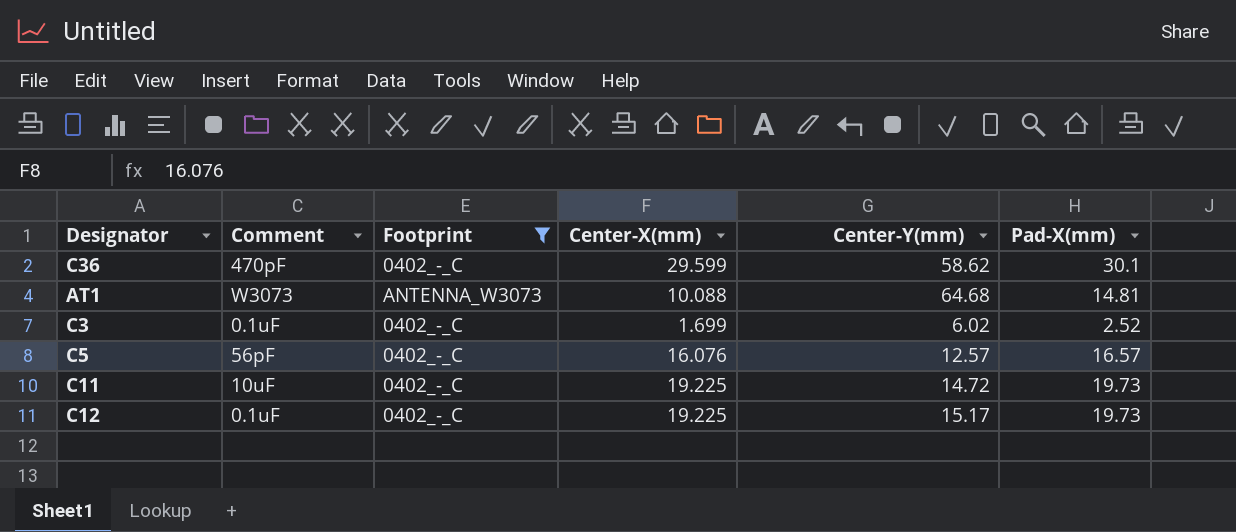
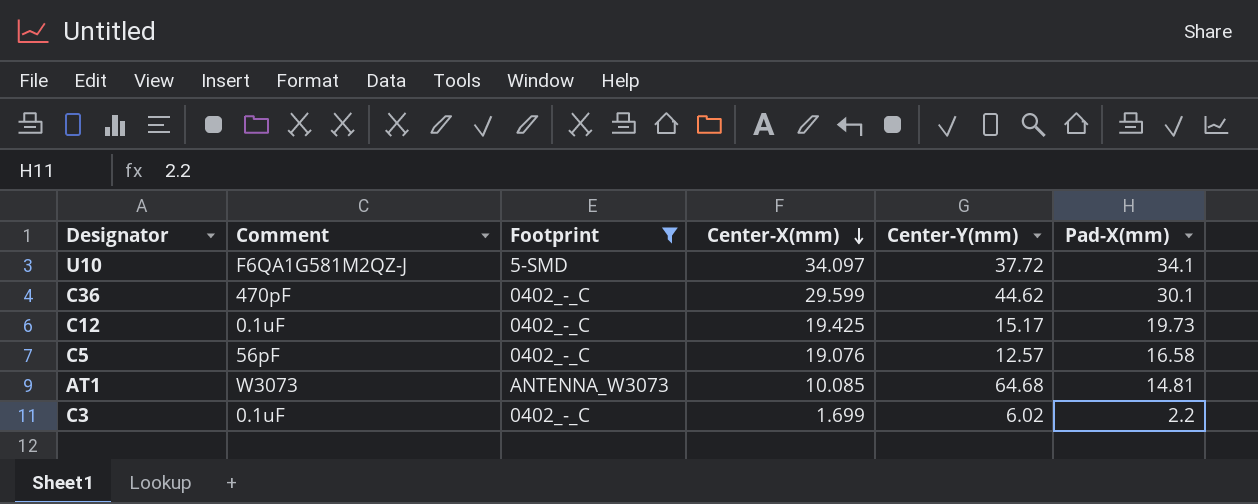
row order: none -> Center-X(mm) descending
row C11: 10uF | 0402_-_C | 19.225 | 14.72 | 19.73 -> none
row U10: none -> F6QA1G581M2QZ-J | 5-SMD | 34.097 | 37.72 | 34.1
C36 | Center-Y(mm): 58.62 -> 44.62
C12 | Center-X(mm): 19.225 -> 19.425
C5 | Center-X(mm): 16.076 -> 19.076
C5 | Pad-X(mm): 16.57 -> 16.58
AT1 | Center-X(mm): 10.088 -> 10.085
C3 | Pad-X(mm): 2.52 -> 2.2

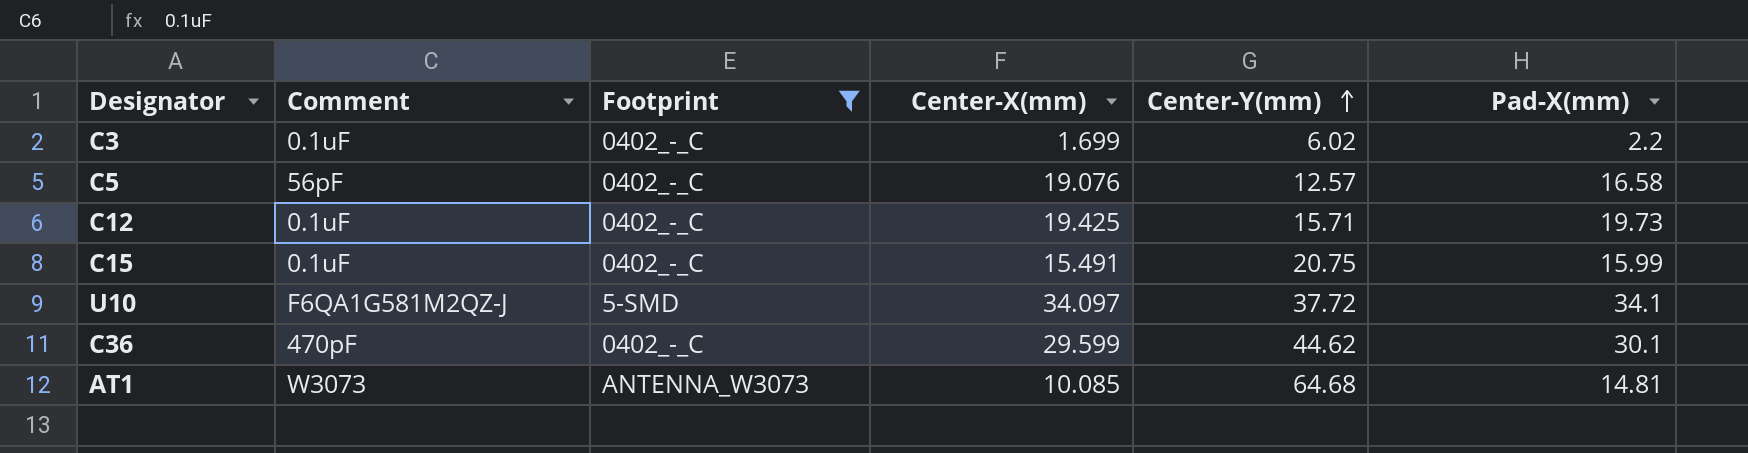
row order: Center-X(mm) descending -> Center-Y(mm) ascending
C12 | Center-Y(mm): 15.17 -> 15.71
row C15: none -> 0.1uF | 0402_-_C | 15.491 | 20.75 | 15.99

